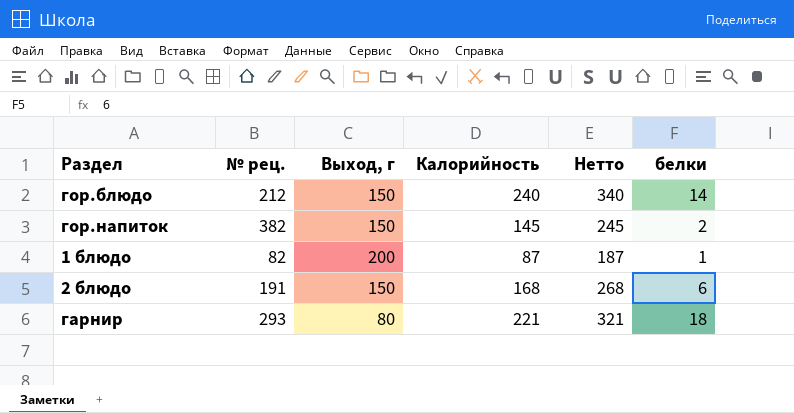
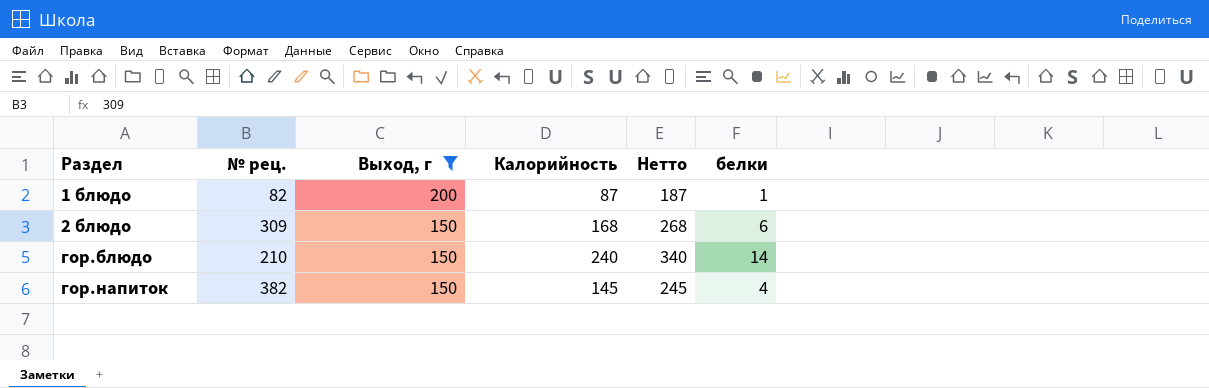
filter: none -> Выход, г != 80
row order: none -> Раздел ascending
2 блюдо | № рец.: 191 -> 309
гор.блюдо | № рец.: 212 -> 210
гор.напиток | белки: 2 -> 4

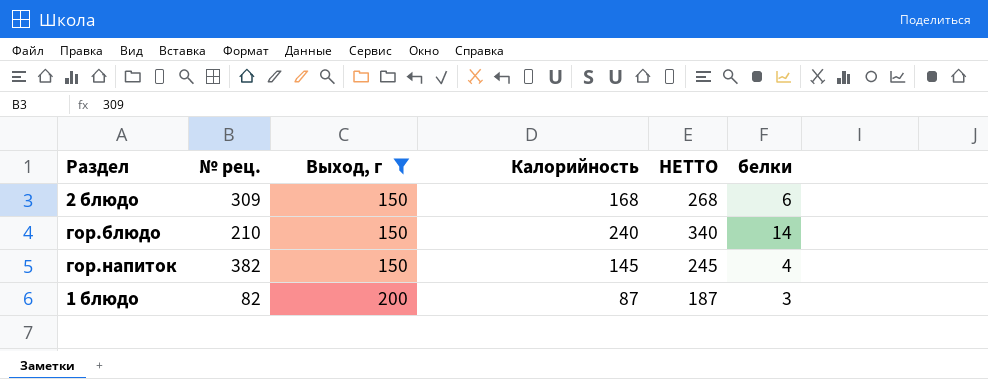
row order: Раздел ascending -> Выход, г ascending
column name: Нетто -> НЕТТО
1 блюдо | белки: 1 -> 3

